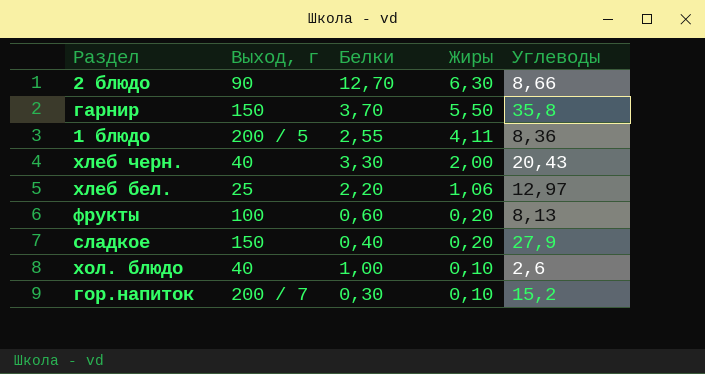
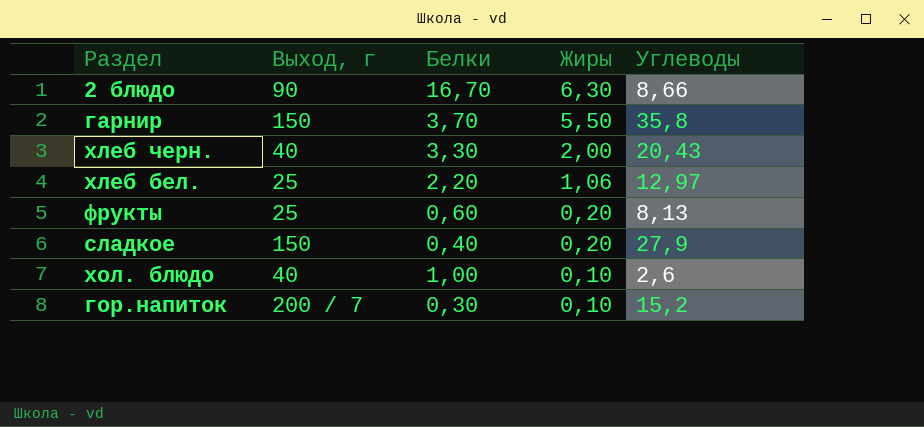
row 1 блюдо: 200 / 5 | 2,55 | 4,11 | 8,36 -> none
2 блюдо | Белки: 12,70 -> 16,70
фрукты | Выход, г: 100 -> 25

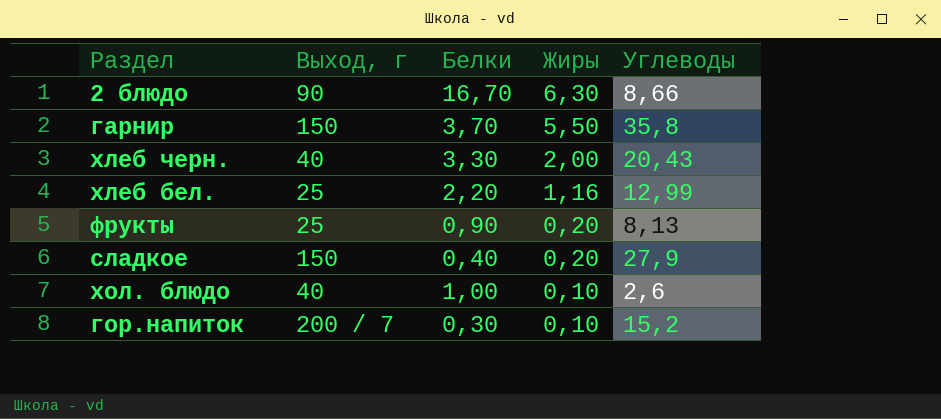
хлеб бел. | Жиры: 1,06 -> 1,16
хлеб бел. | Углеводы: 12,97 -> 12,99
фрукты | Белки: 0,60 -> 0,90

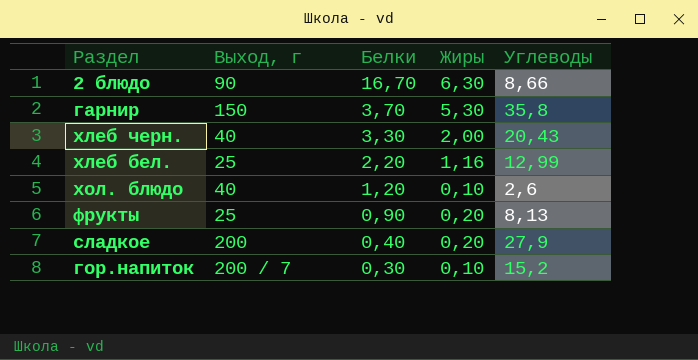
row order: Жиры descending -> Белки descending
гарнир | Жиры: 5,50 -> 5,30
хол. блюдо | Белки: 1,00 -> 1,20
сладкое | Выход, г: 150 -> 200

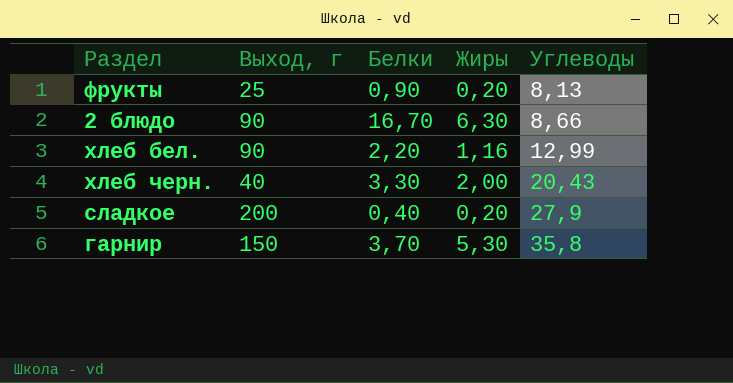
row order: Белки descending -> Углеводы ascending
row хол. блюдо: 40 | 1,20 | 0,10 | 2,6 -> none
row гор.напиток: 200 / 7 | 0,30 | 0,10 | 15,2 -> none
хлеб бел. | Выход, г: 25 -> 90

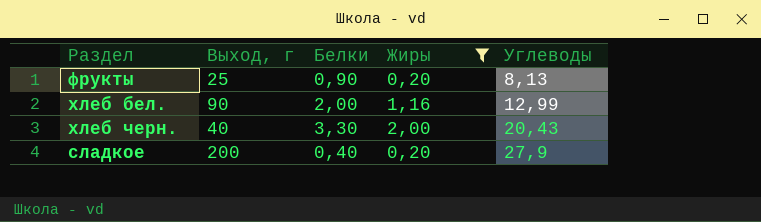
filter: none -> Жиры <= 2,00
хлеб бел. | Белки: 2,20 -> 2,00

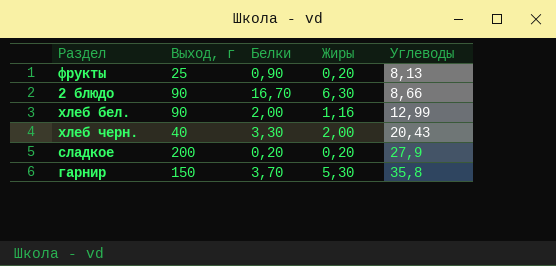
filter: Жиры <= 2,00 -> none
сладкое | Белки: 0,40 -> 0,20

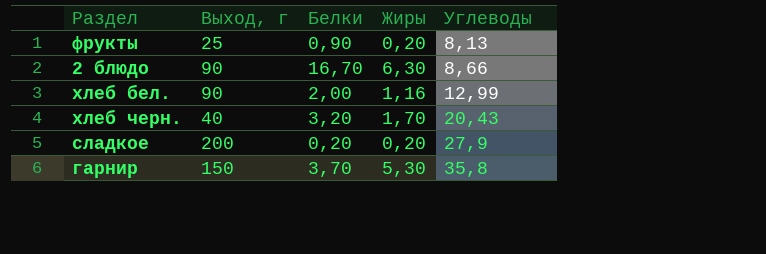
хлеб черн. | Белки: 3,30 -> 3,20
хлеб черн. | Жиры: 2,00 -> 1,70

